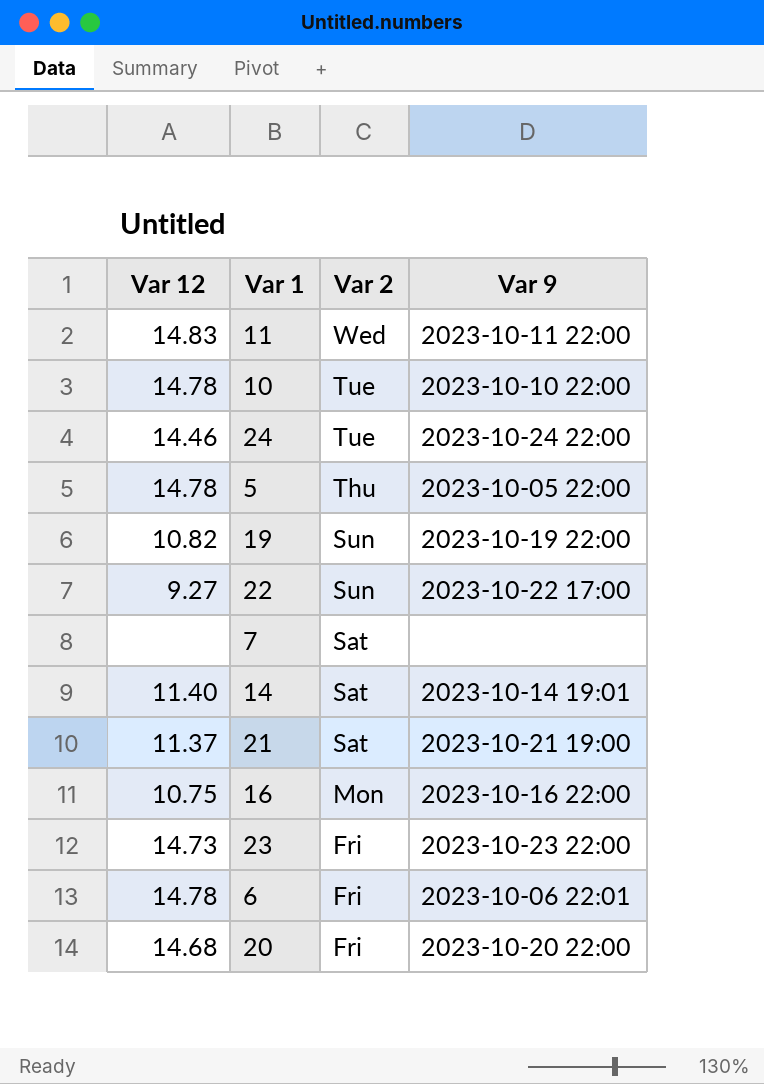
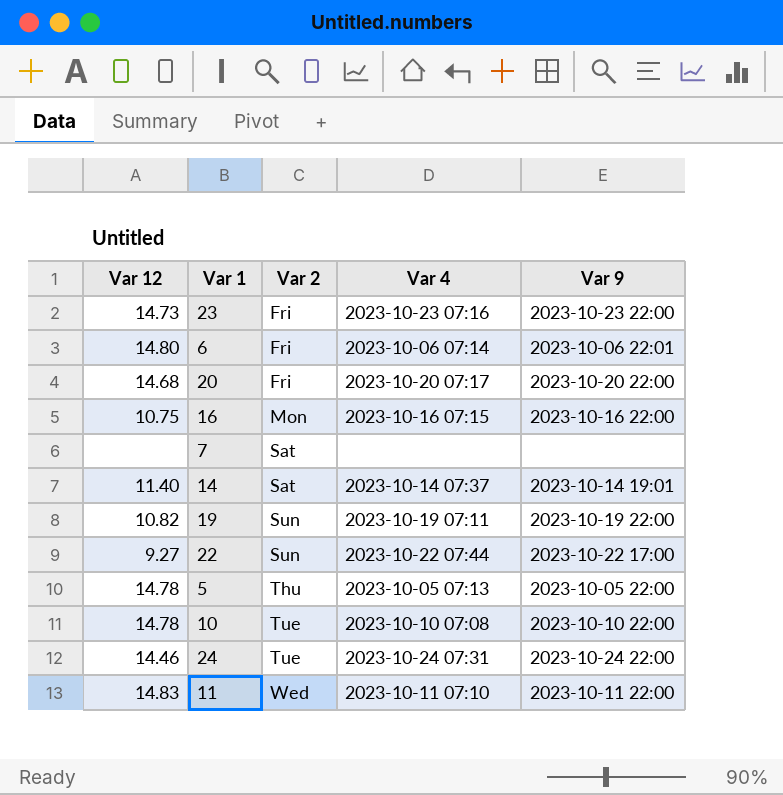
row order: Var 2 descending -> Var 2 ascending
column Var 4 | position: none -> 4
row 21: 11.37 | Sat | 2023-10-21 19:00 -> none
6 | Var 12: 14.78 -> 14.80

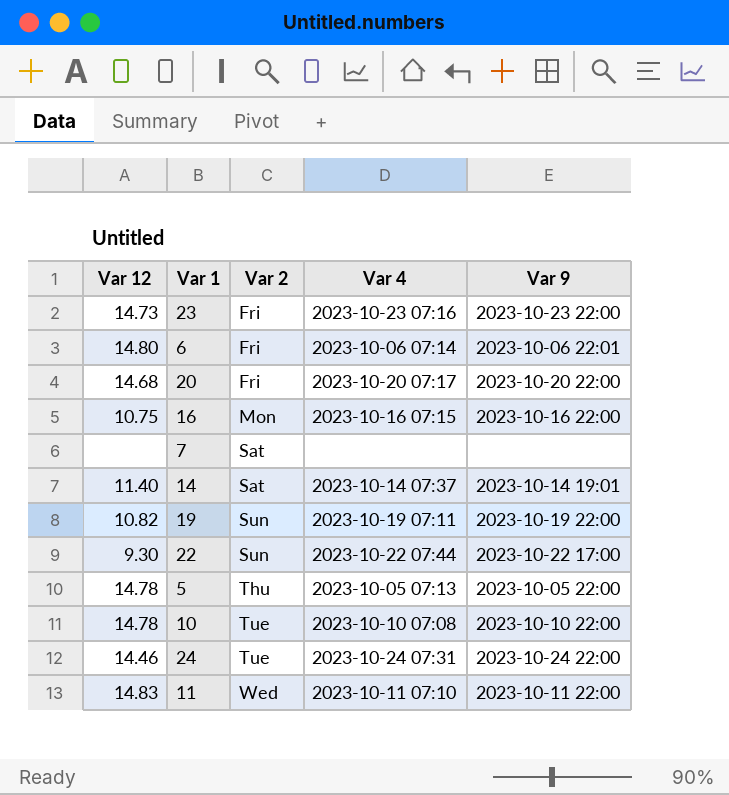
22 | Var 12: 9.27 -> 9.30

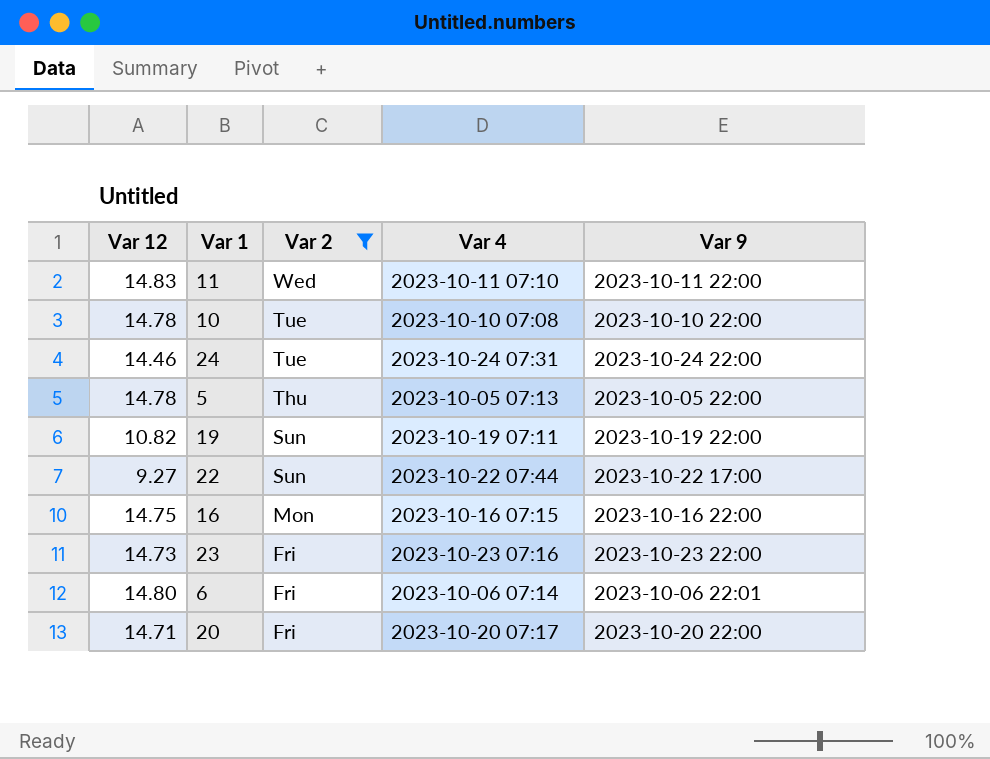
filter: none -> Var 2 != Sat
row order: Var 2 ascending -> Var 2 descending
22 | Var 12: 9.30 -> 9.27
16 | Var 12: 10.75 -> 14.75
20 | Var 12: 14.68 -> 14.71

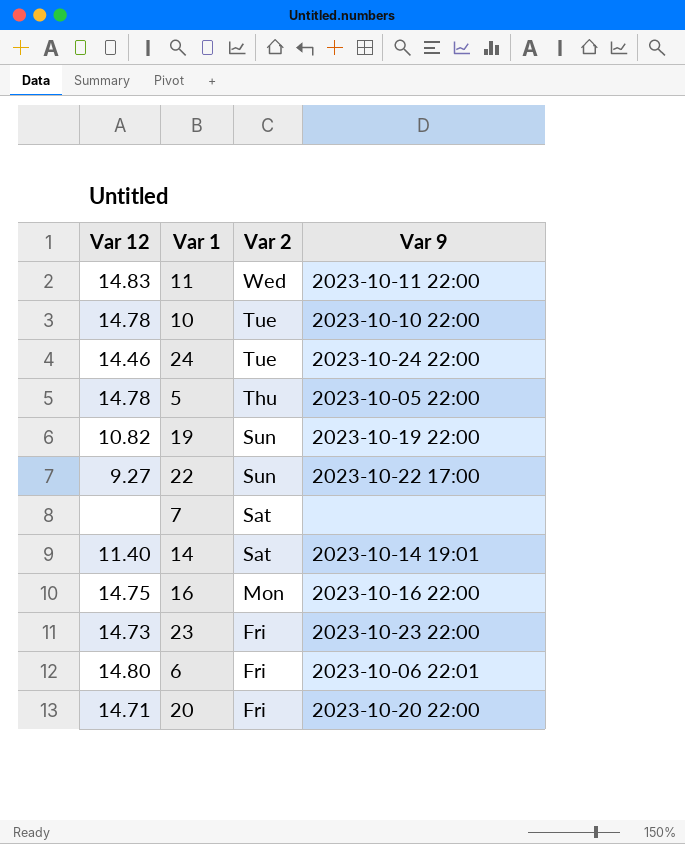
filter: Var 2 != Sat -> none
column Var 4 | position: 4 -> none

